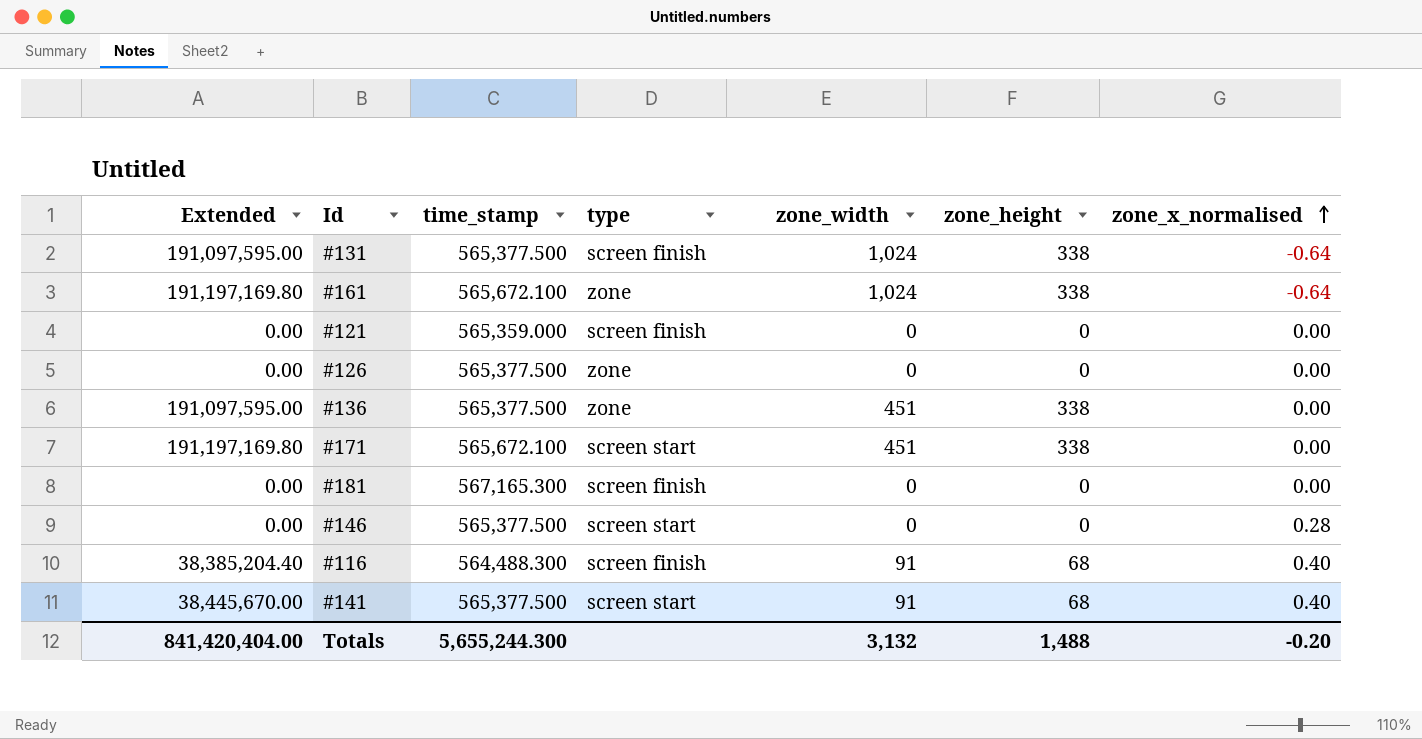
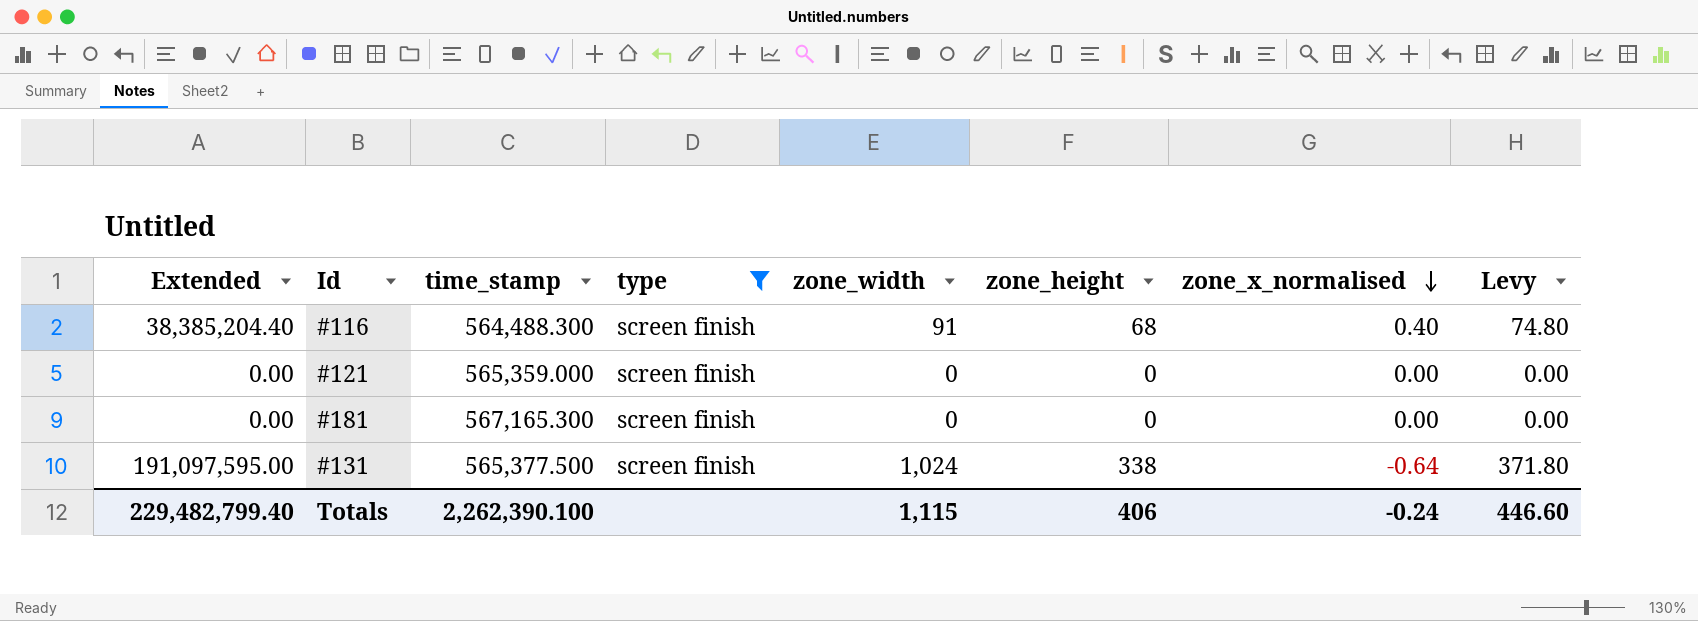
filter: none -> type = screen finish
row order: zone_x_normalised ascending -> zone_x_normalised descending
column Levy | formula: none -> [zone_height] * 1.1
Totals | Extended: 841,420,404.00 -> 229,482,799.40
Totals | time_stamp: 5,655,244.300 -> 2,262,390.100
Totals | zone_width: 3,132 -> 1,115
Totals | zone_height: 1,488 -> 406
Totals | zone_x_normalised: -0.20 -> -0.24

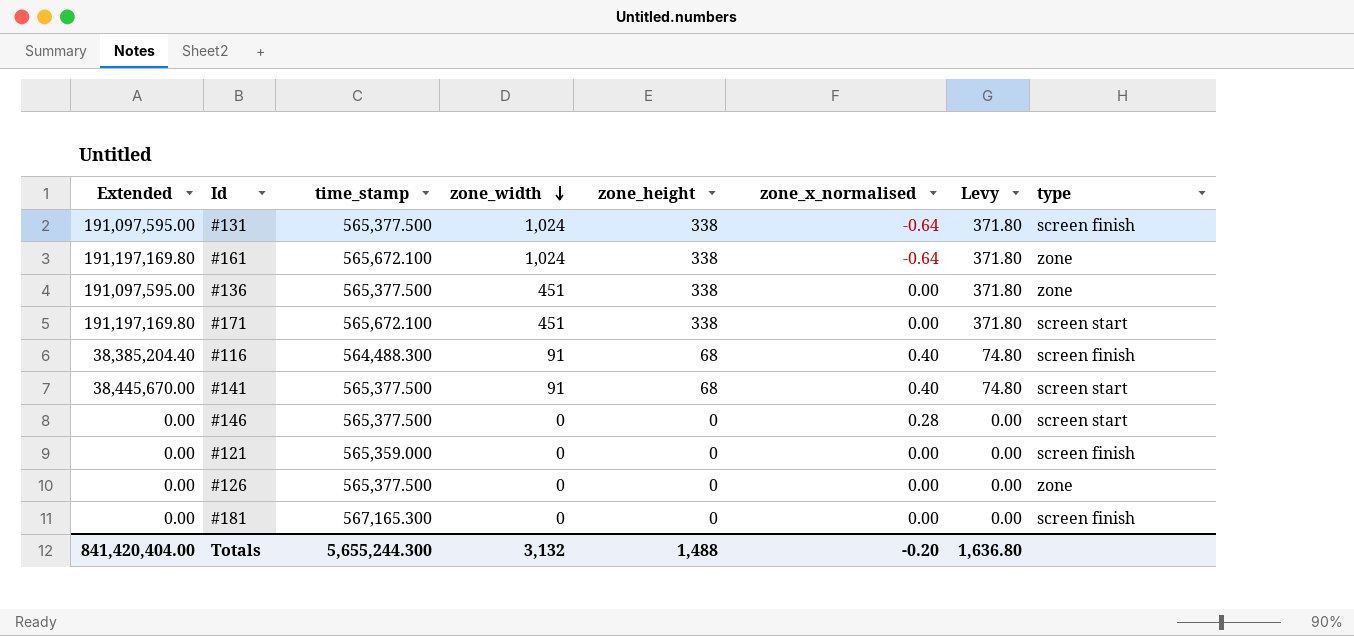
filter: type = screen finish -> none
row order: zone_x_normalised descending -> zone_width descending
column type | position: 4 -> 8
Totals | Extended: 229,482,799.40 -> 841,420,404.00
Totals | time_stamp: 2,262,390.100 -> 5,655,244.300
Totals | zone_width: 1,115 -> 3,132
Totals | zone_height: 406 -> 1,488
Totals | zone_x_normalised: -0.24 -> -0.20
Totals | Levy: 446.60 -> 1,636.80

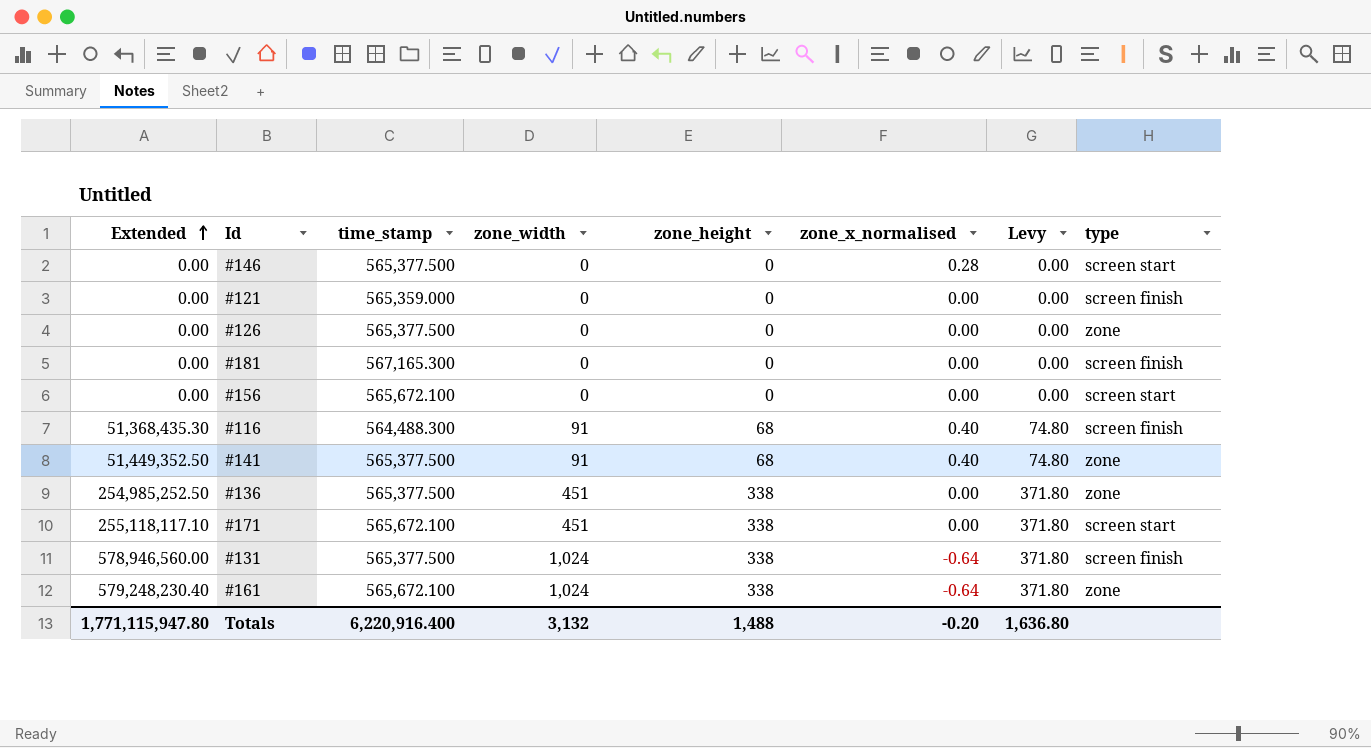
row order: zone_width descending -> Extended ascending
column Extended | formula: [time_stamp] * [zone_height] -> [time_stamp] * [zone_width]
row #156: none -> 0.00 | 565,672.100 | 0 | 0 | 0.00 | 0.00 | screen start
#141 | type: screen start -> zone
Totals | Extended: 841,420,404.00 -> 1,771,115,947.80
Totals | time_stamp: 5,655,244.300 -> 6,220,916.400

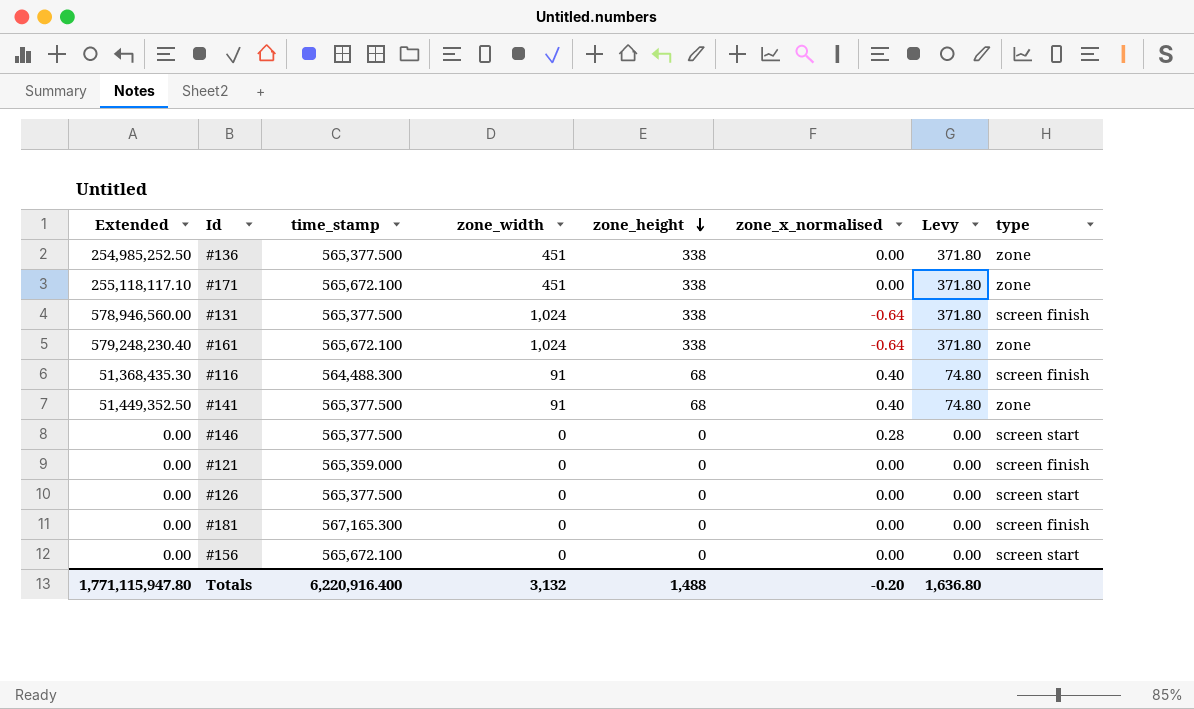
row order: Extended ascending -> zone_height descending
#171 | type: screen start -> zone
#126 | type: zone -> screen start

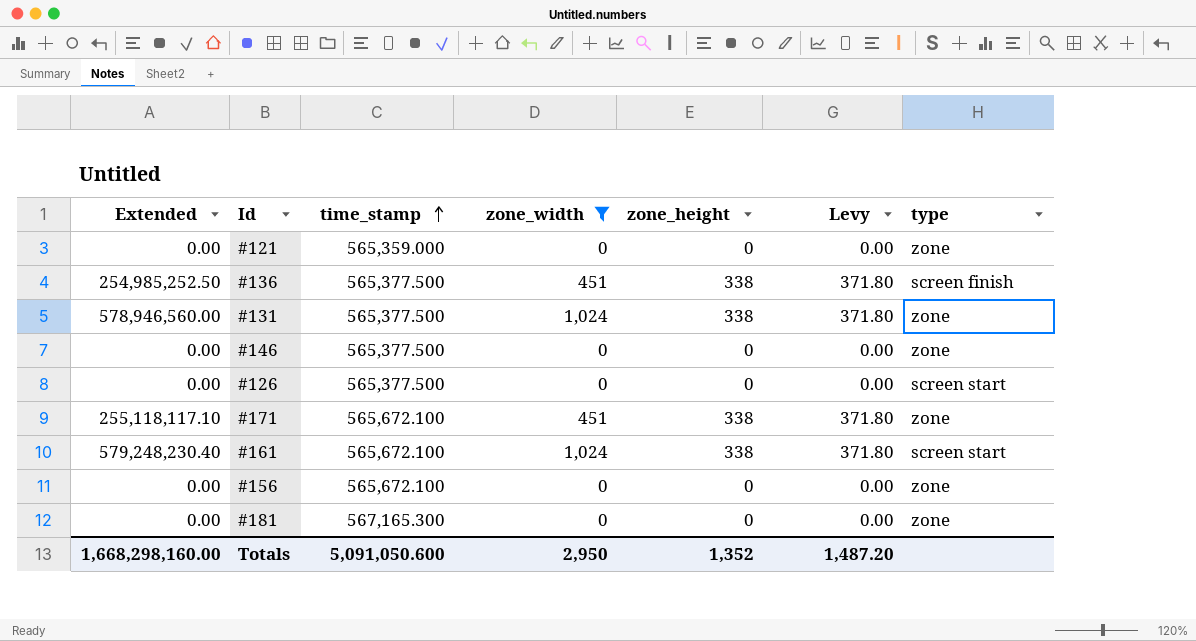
filter: none -> zone_width != 91
row order: zone_height descending -> time_stamp ascending
column zone_x_normalised | position: 6 -> none
#121 | type: screen finish -> zone
#136 | type: zone -> screen finish
#131 | type: screen finish -> zone
#146 | type: screen start -> zone
#161 | type: zone -> screen start
#156 | type: screen start -> zone
#181 | type: screen finish -> zone
Totals | Extended: 1,771,115,947.80 -> 1,668,298,160.00
Totals | time_stamp: 6,220,916.400 -> 5,091,050.600
Totals | zone_width: 3,132 -> 2,950
Totals | zone_height: 1,488 -> 1,352
Totals | Levy: 1,636.80 -> 1,487.20

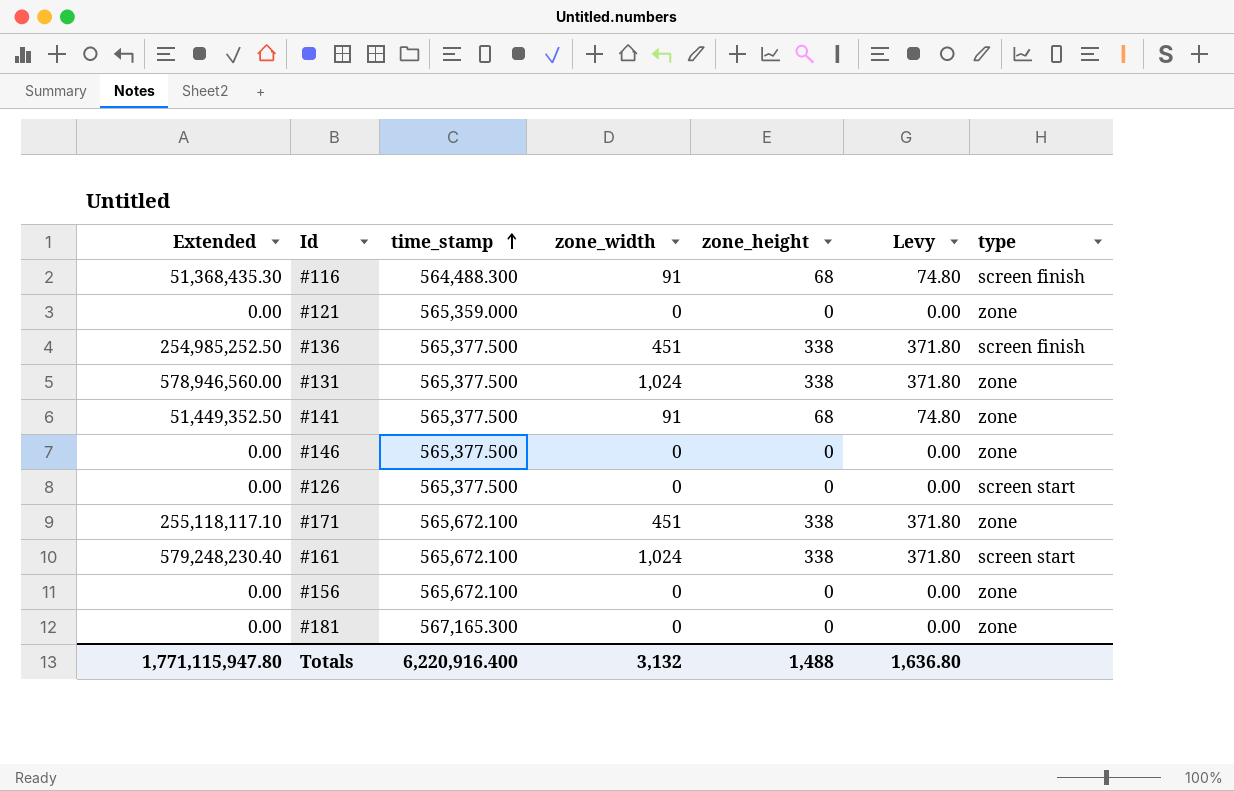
filter: zone_width != 91 -> none
Totals | Extended: 1,668,298,160.00 -> 1,771,115,947.80
Totals | time_stamp: 5,091,050.600 -> 6,220,916.400
Totals | zone_width: 2,950 -> 3,132
Totals | zone_height: 1,352 -> 1,488
Totals | Levy: 1,487.20 -> 1,636.80

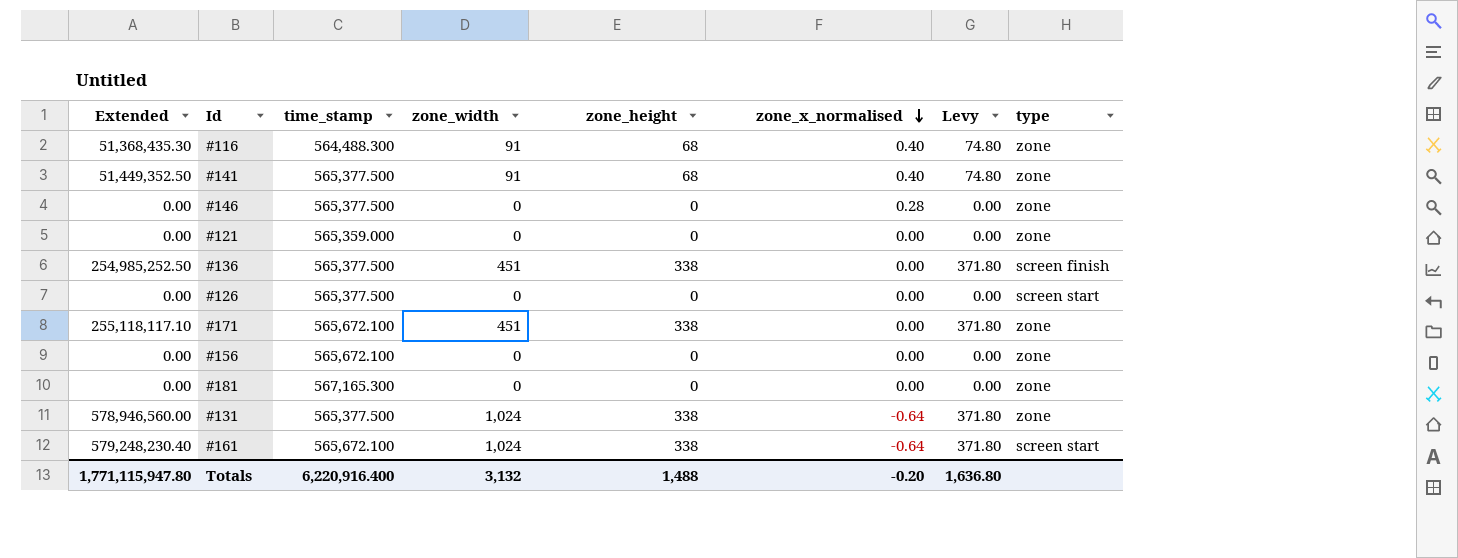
row order: time_stamp ascending -> zone_x_normalised descending
column zone_x_normalised | position: none -> 6
#116 | type: screen finish -> zone

